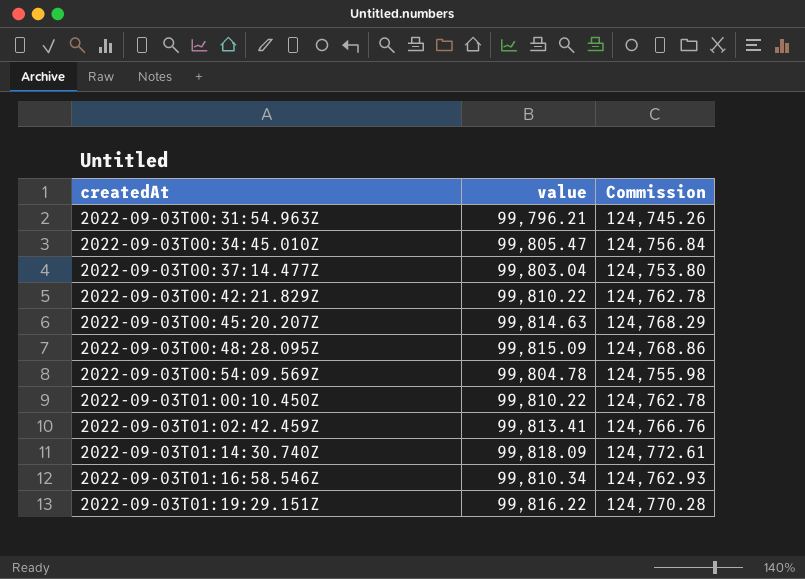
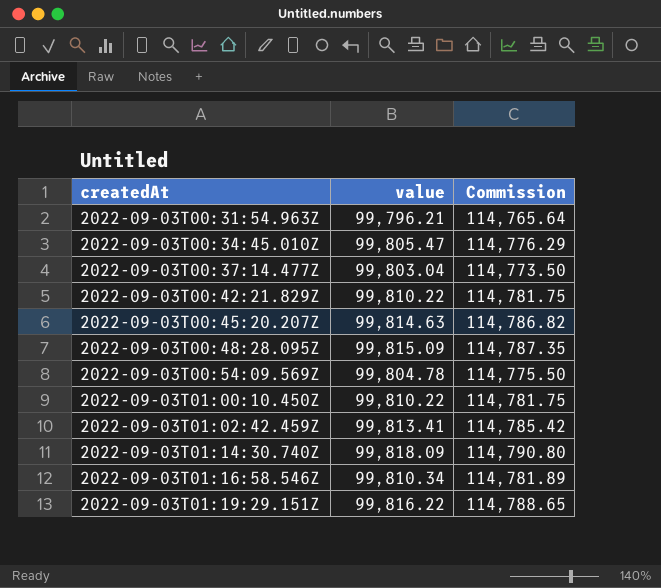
column Commission | formula: [value] * 1.25 -> [value] * 1.15

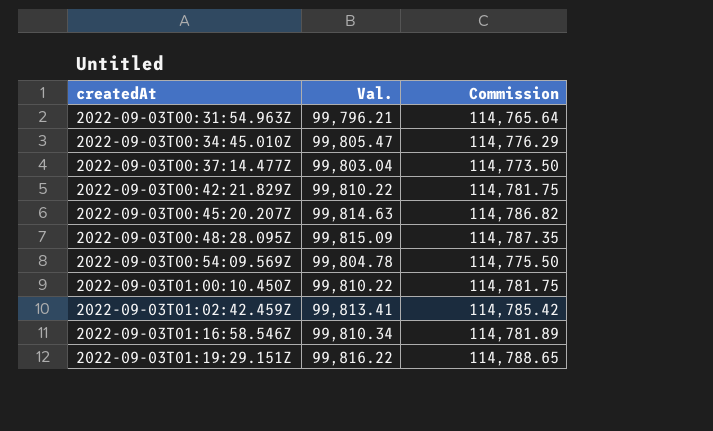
column name: value -> Val.
row 2022-09-03T01:14:30.740Z: 99,818.09 | 114,790.80 -> none

